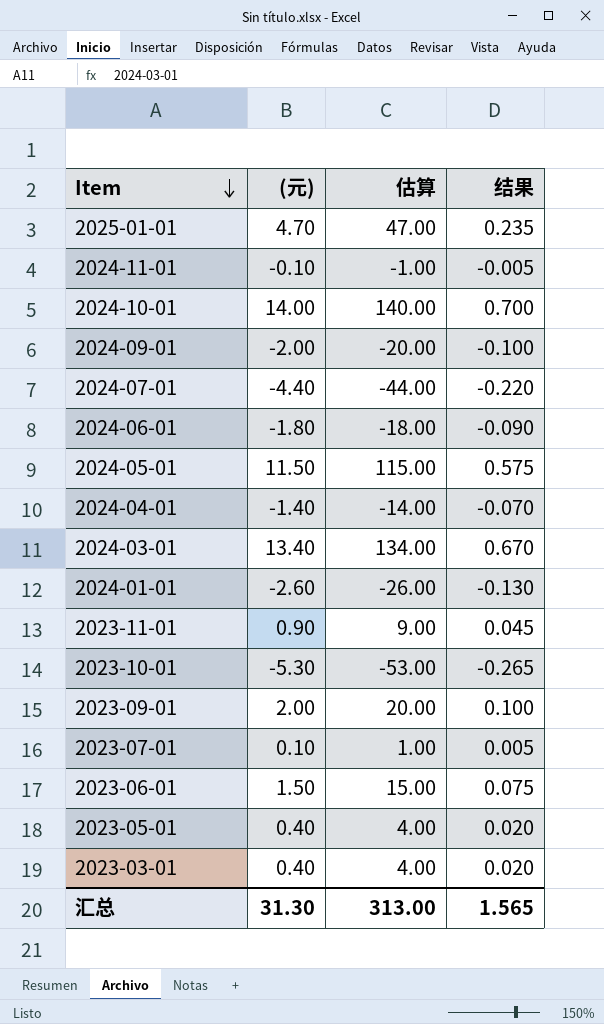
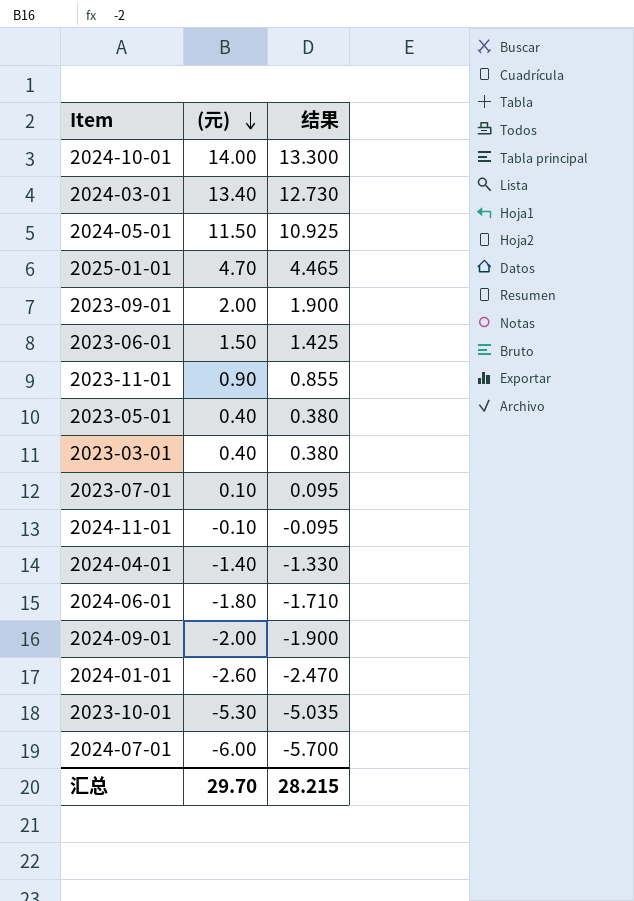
row order: Item descending -> (元) descending
column 估算 | formula: [(元)] * 10 -> none
column 结果 | formula: [(元)] * 0.05 -> [(元)] * 0.95
2024-07-01 | (元): -4.40 -> -6.00
汇总 | (元): 31.30 -> 29.70
汇总 | 结果: 1.565 -> 28.215

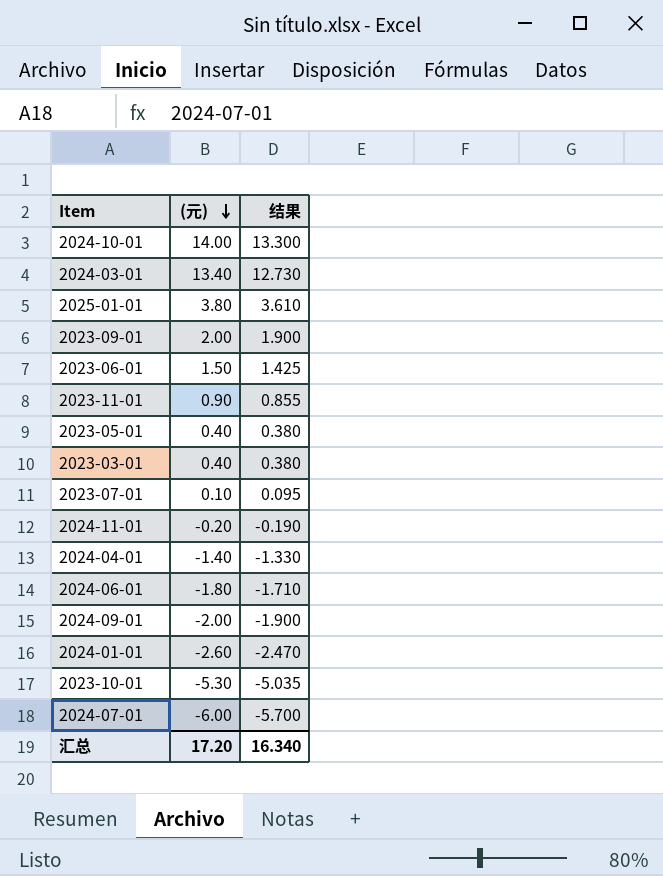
row 2024-05-01: 11.50 | 10.925 -> none
2025-01-01 | (元): 4.70 -> 3.80
2025-01-01 | 结果: 4.465 -> 3.610
2024-11-01 | (元): -0.10 -> -0.20
2024-11-01 | 结果: -0.095 -> -0.190
汇总 | (元): 29.70 -> 17.20
汇总 | 结果: 28.215 -> 16.340

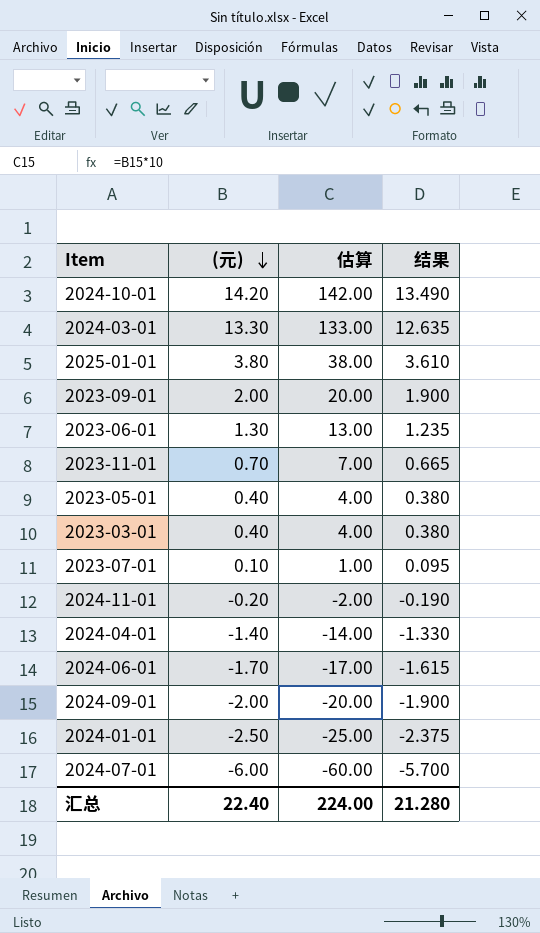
column 估算 | formula: none -> [(元)] * 10
row 2023-10-01: -5.30 | -5.035 -> none
2024-10-01 | (元): 14.00 -> 14.20
2024-10-01 | 结果: 13.300 -> 13.490
2024-03-01 | (元): 13.40 -> 13.30
2024-03-01 | 结果: 12.730 -> 12.635
2023-06-01 | (元): 1.50 -> 1.30
2023-06-01 | 结果: 1.425 -> 1.235
2023-11-01 | (元): 0.90 -> 0.70
2023-11-01 | 结果: 0.855 -> 0.665
2024-06-01 | (元): -1.80 -> -1.70
2024-06-01 | 结果: -1.710 -> -1.615
2024-01-01 | (元): -2.60 -> -2.50
2024-01-01 | 结果: -2.470 -> -2.375
汇总 | (元): 17.20 -> 22.40
汇总 | 结果: 16.340 -> 21.280

